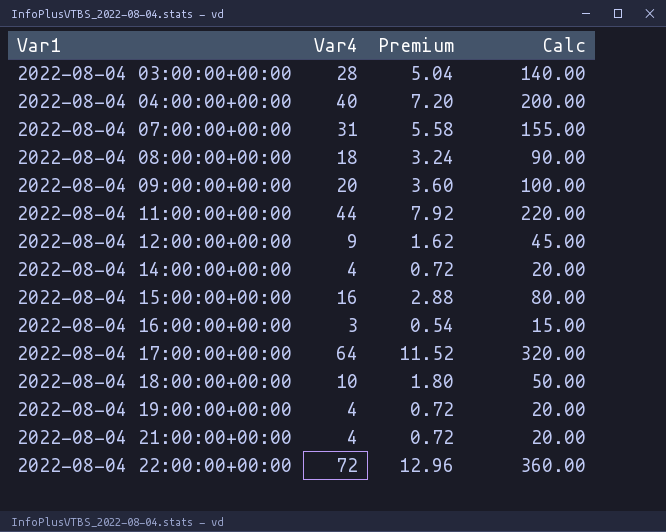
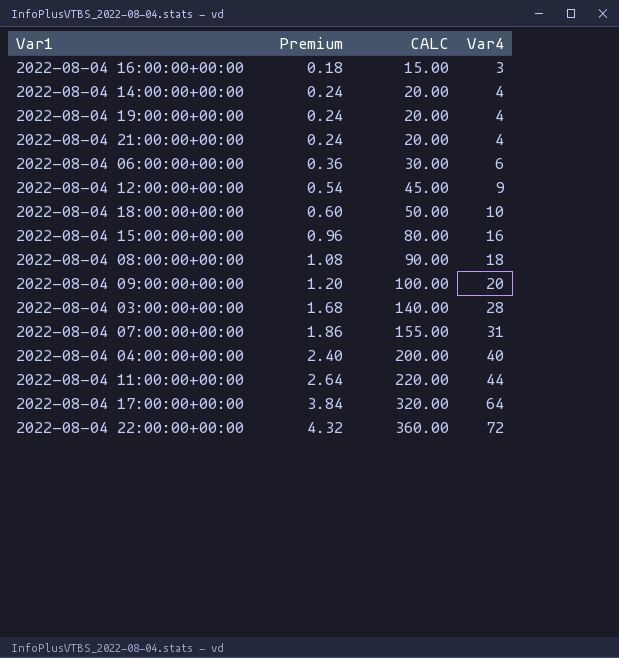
row order: Var1 ascending -> Premium ascending
column Premium | formula: [Var4] * 0.18 -> [Var4] * 0.06
column name: Calc -> CALC
column Var4 | position: 2 -> 4
row 2022-08-04 06:00:00+00:00: none -> 0.36 | 30.00 | 6

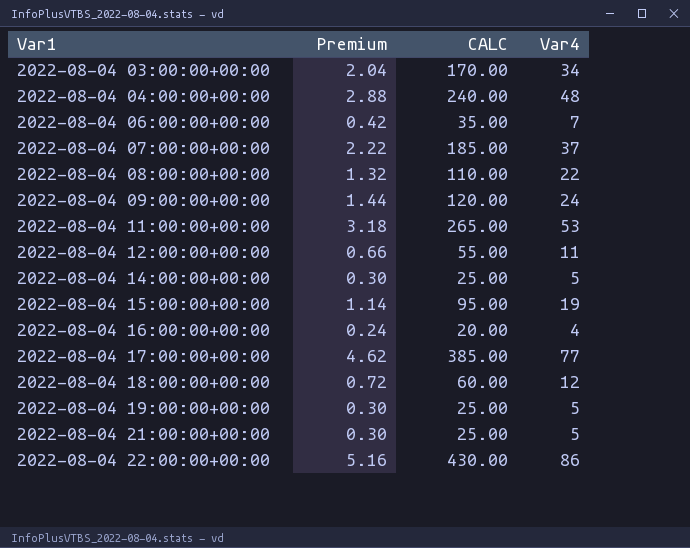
row order: Premium ascending -> Var1 ascending
2022-08-04 03:00:00+00:00 | Premium: 1.68 -> 2.04
2022-08-04 03:00:00+00:00 | CALC: 140.00 -> 170.00
2022-08-04 03:00:00+00:00 | Var4: 28 -> 34
2022-08-04 04:00:00+00:00 | Premium: 2.40 -> 2.88
2022-08-04 04:00:00+00:00 | CALC: 200.00 -> 240.00
2022-08-04 04:00:00+00:00 | Var4: 40 -> 48
2022-08-04 06:00:00+00:00 | Premium: 0.36 -> 0.42
2022-08-04 06:00:00+00:00 | CALC: 30.00 -> 35.00
2022-08-04 06:00:00+00:00 | Var4: 6 -> 7
2022-08-04 07:00:00+00:00 | Premium: 1.86 -> 2.22
2022-08-04 07:00:00+00:00 | CALC: 155.00 -> 185.00
2022-08-04 07:00:00+00:00 | Var4: 31 -> 37
2022-08-04 08:00:00+00:00 | Premium: 1.08 -> 1.32
2022-08-04 08:00:00+00:00 | CALC: 90.00 -> 110.00
2022-08-04 08:00:00+00:00 | Var4: 18 -> 22
2022-08-04 09:00:00+00:00 | Premium: 1.20 -> 1.44
2022-08-04 09:00:00+00:00 | CALC: 100.00 -> 120.00
2022-08-04 09:00:00+00:00 | Var4: 20 -> 24
2022-08-04 11:00:00+00:00 | Premium: 2.64 -> 3.18
2022-08-04 11:00:00+00:00 | CALC: 220.00 -> 265.00
2022-08-04 11:00:00+00:00 | Var4: 44 -> 53
2022-08-04 12:00:00+00:00 | Premium: 0.54 -> 0.66
2022-08-04 12:00:00+00:00 | CALC: 45.00 -> 55.00
2022-08-04 12:00:00+00:00 | Var4: 9 -> 11
2022-08-04 14:00:00+00:00 | Premium: 0.24 -> 0.30
2022-08-04 14:00:00+00:00 | CALC: 20.00 -> 25.00
2022-08-04 14:00:00+00:00 | Var4: 4 -> 5
2022-08-04 15:00:00+00:00 | Premium: 0.96 -> 1.14
2022-08-04 15:00:00+00:00 | CALC: 80.00 -> 95.00
2022-08-04 15:00:00+00:00 | Var4: 16 -> 19
2022-08-04 16:00:00+00:00 | Premium: 0.18 -> 0.24
2022-08-04 16:00:00+00:00 | CALC: 15.00 -> 20.00
2022-08-04 16:00:00+00:00 | Var4: 3 -> 4
2022-08-04 17:00:00+00:00 | Premium: 3.84 -> 4.62
2022-08-04 17:00:00+00:00 | CALC: 320.00 -> 385.00
2022-08-04 17:00:00+00:00 | Var4: 64 -> 77
2022-08-04 18:00:00+00:00 | Premium: 0.60 -> 0.72
2022-08-04 18:00:00+00:00 | CALC: 50.00 -> 60.00
2022-08-04 18:00:00+00:00 | Var4: 10 -> 12
2022-08-04 19:00:00+00:00 | Premium: 0.24 -> 0.30
2022-08-04 19:00:00+00:00 | CALC: 20.00 -> 25.00
2022-08-04 19:00:00+00:00 | Var4: 4 -> 5
2022-08-04 21:00:00+00:00 | Premium: 0.24 -> 0.30
2022-08-04 21:00:00+00:00 | CALC: 20.00 -> 25.00
2022-08-04 21:00:00+00:00 | Var4: 4 -> 5
2022-08-04 22:00:00+00:00 | Premium: 4.32 -> 5.16
2022-08-04 22:00:00+00:00 | CALC: 360.00 -> 430.00
2022-08-04 22:00:00+00:00 | Var4: 72 -> 86

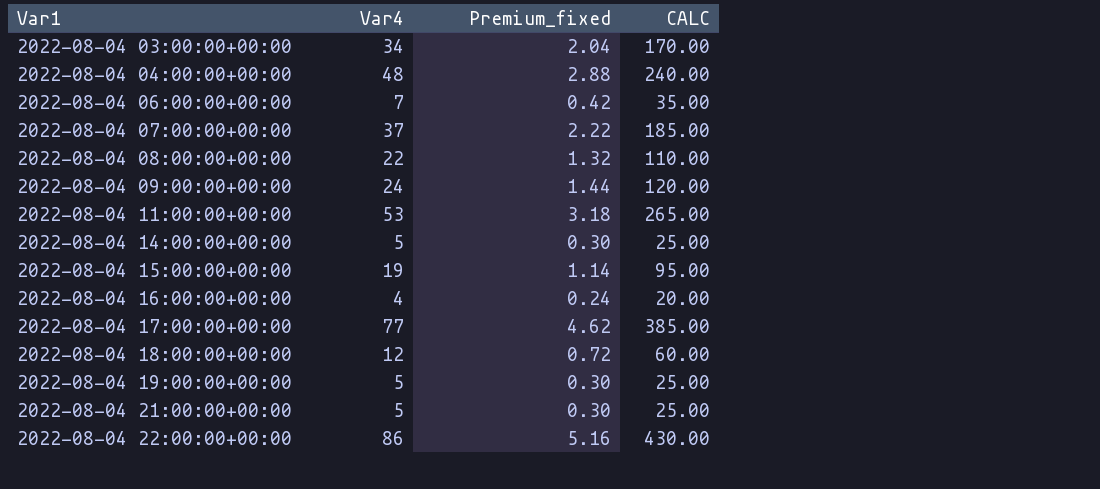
column Var4 | position: 4 -> 2
column name: Premium -> Premium_fixed
row 2022-08-04 12:00:00+00:00: 0.66 | 55.00 | 11 -> none

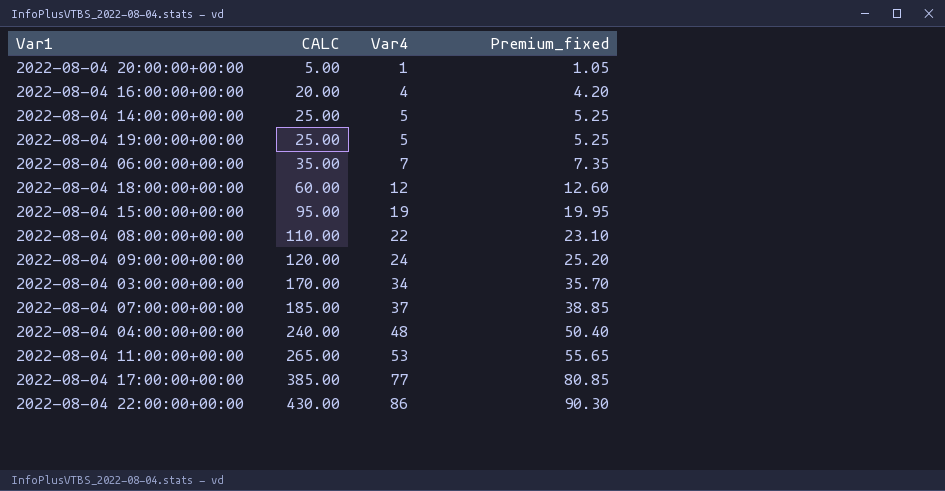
row order: Var1 ascending -> CALC ascending
column CALC | position: 4 -> 2
column Premium_fixed | formula: [Var4] * 0.06 -> [Var4] * 1.05
row 2022-08-04 21:00:00+00:00: 5 | 0.30 | 25.00 -> none
row 2022-08-04 20:00:00+00:00: none -> 5.00 | 1 | 1.05

